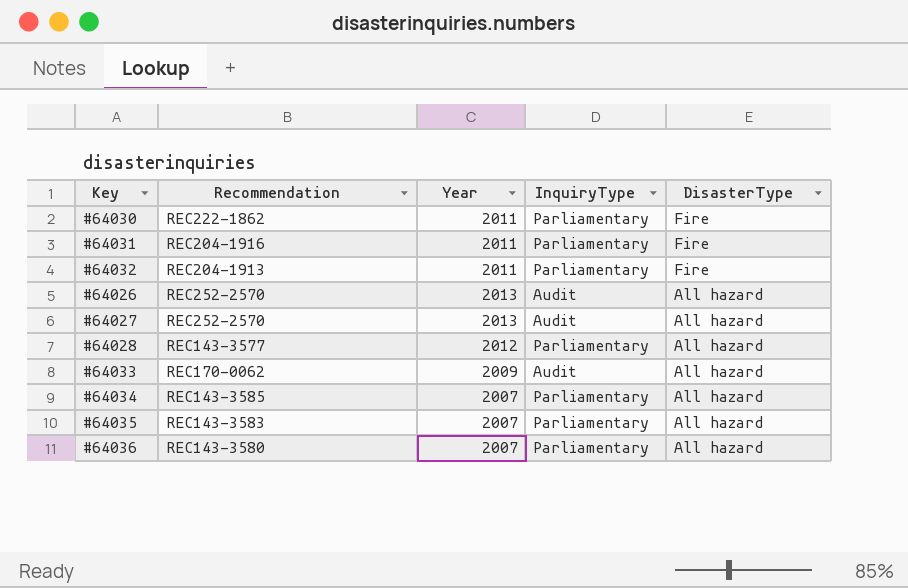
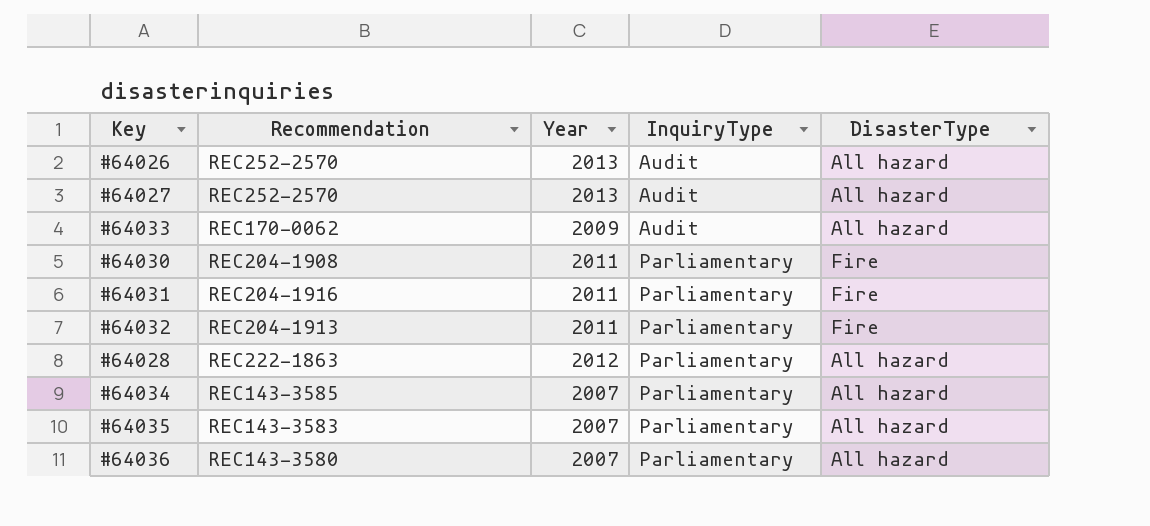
row order: DisasterType descending -> InquiryType ascending
#64030 | Recommendation: REC222-1862 -> REC204-1908
#64028 | Recommendation: REC143-3577 -> REC222-1863

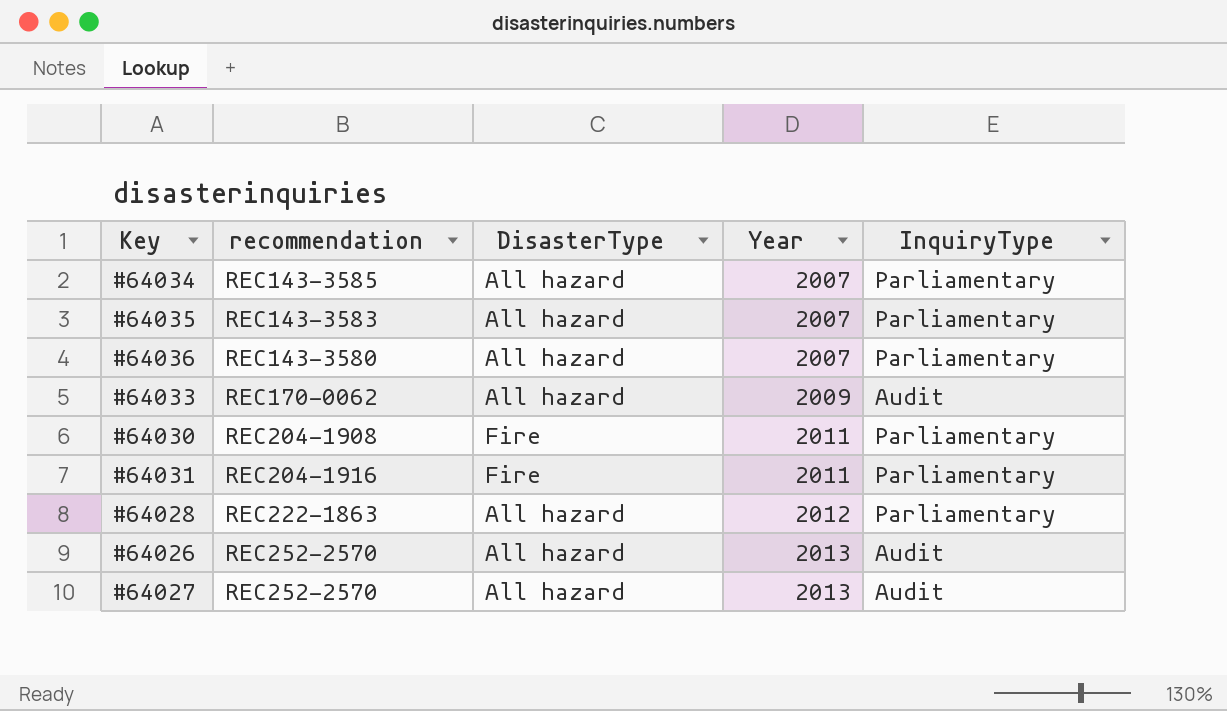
row order: InquiryType ascending -> Year ascending
column name: Recommendation -> recommendation
column DisasterType | position: 5 -> 3
row #64032: REC204-1913 | 2011 | Parliamentary | Fire -> none

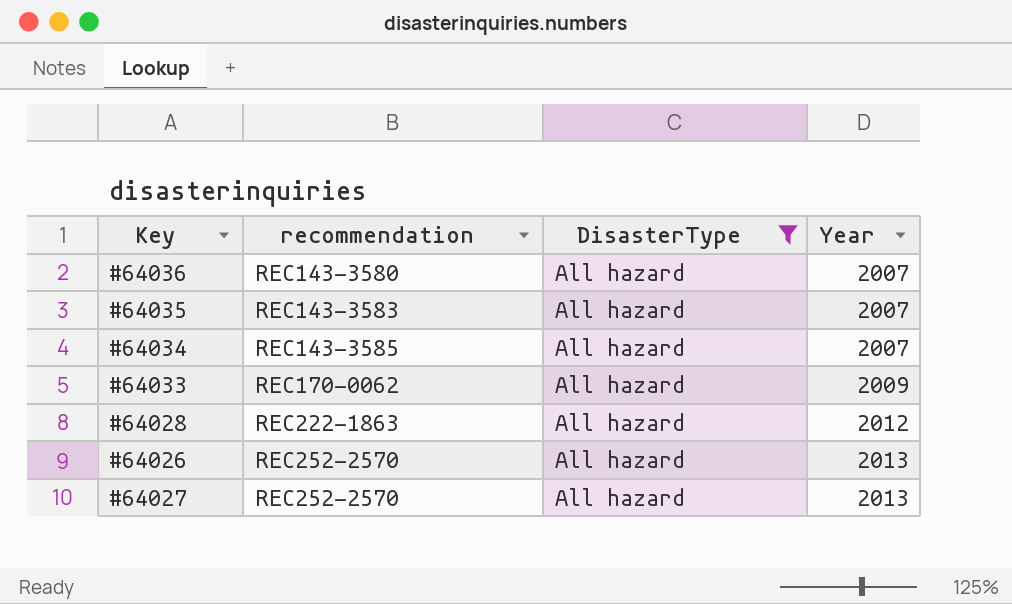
filter: none -> DisasterType = All hazard
row order: Year ascending -> recommendation ascending
column InquiryType | position: 5 -> none

